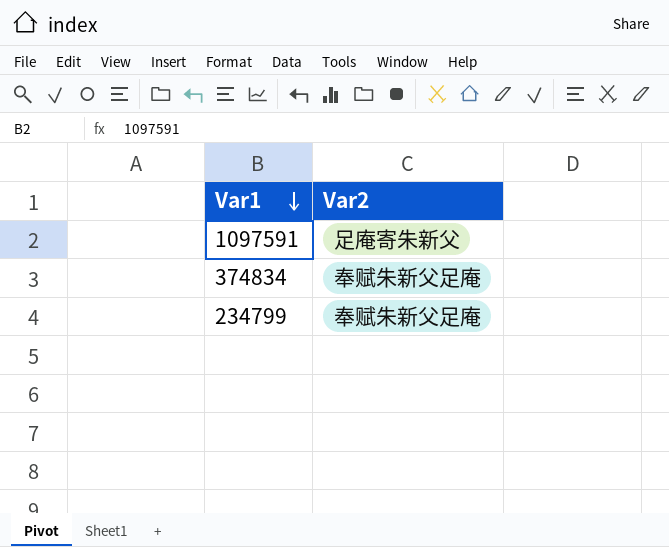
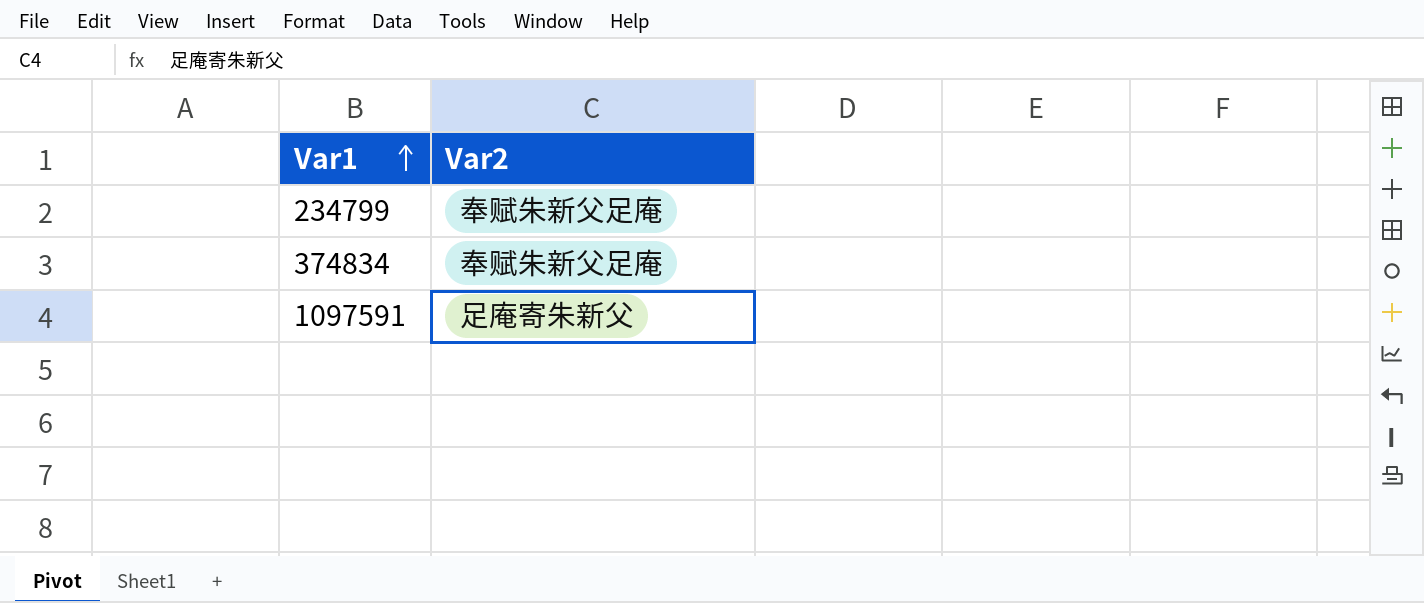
row order: Var1 descending -> Var1 ascending

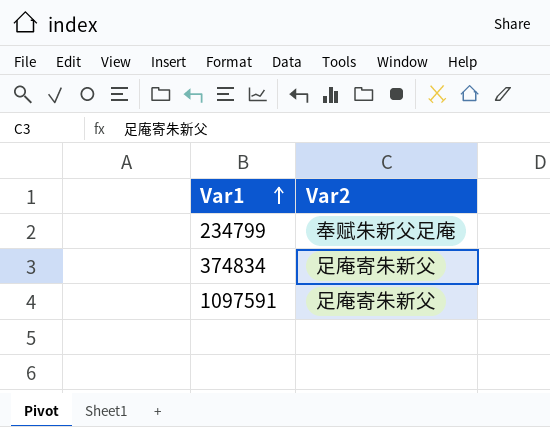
374834 | Var2: 奉赋朱新父足庵 -> 足庵寄朱新父

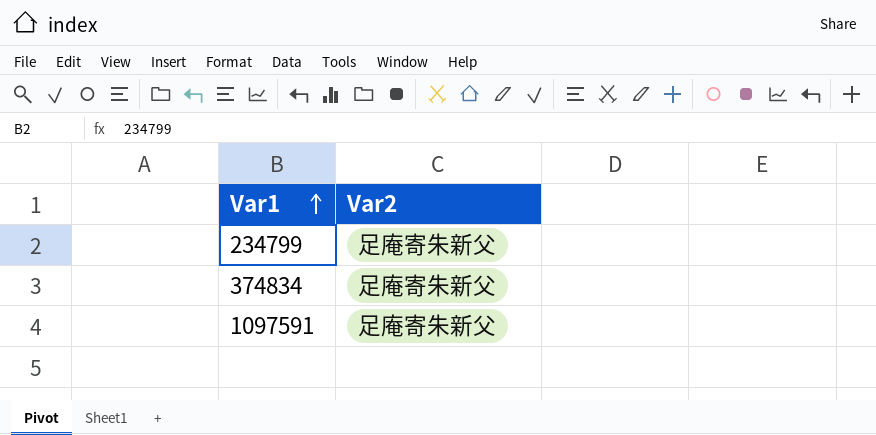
234799 | Var2: 奉赋朱新父足庵 -> 足庵寄朱新父

